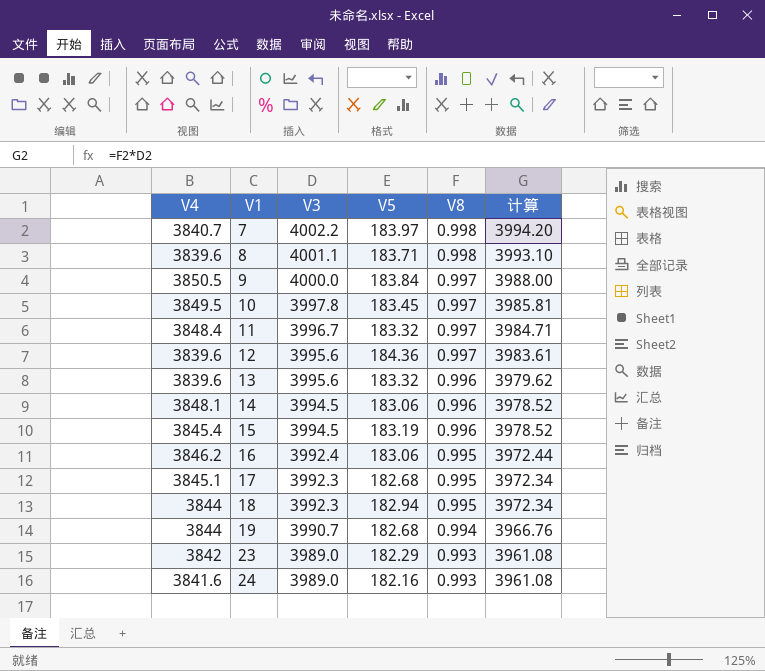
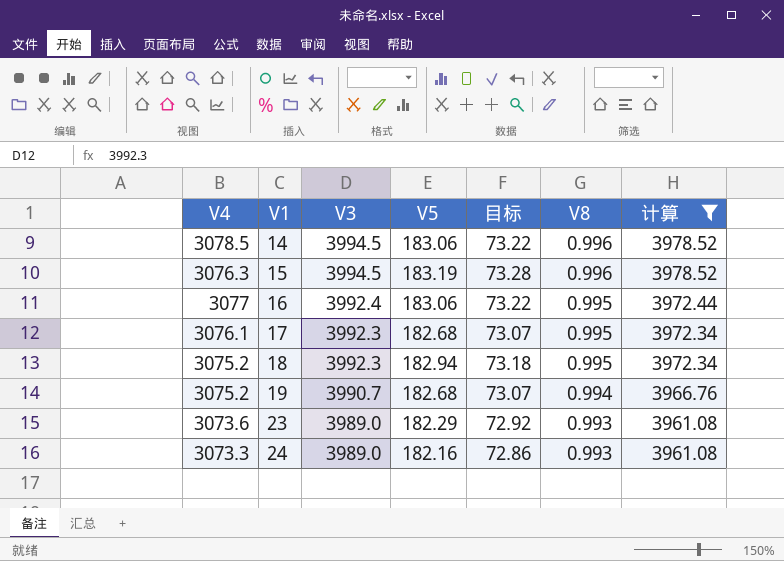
filter: none -> 计算 <= 3978.52
column 目标 | formula: none -> [V5] * 0.4
14 | V4: 3848.1 -> 3078.5
15 | V4: 3845.4 -> 3076.3
16 | V4: 3846.2 -> 3077
17 | V4: 3845.1 -> 3076.1
18 | V4: 3844 -> 3075.2
19 | V4: 3844 -> 3075.2
23 | V4: 3842 -> 3073.6
24 | V4: 3841.6 -> 3073.3

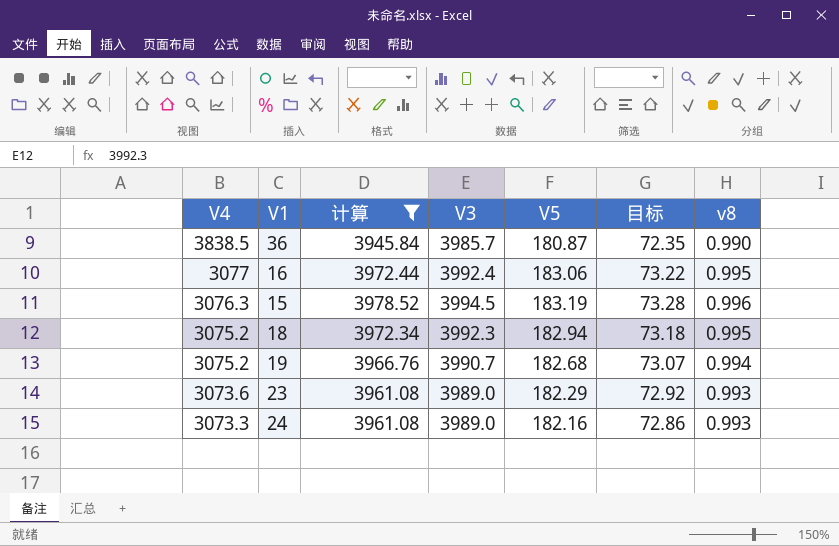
row order: V1 ascending -> V4 descending
column 计算 | position: 7 -> 3
column name: V8 -> v8
row 14: 3078.5 | 3994.5 | 183.06 | 73.22 | 0.996 | 3978.52 -> none
row 17: 3076.1 | 3992.3 | 182.68 | 73.07 | 0.995 | 3972.34 -> none
row 36: none -> 3838.5 | 3945.84 | 3985.7 | 180.87 | 72.35 | 0.990

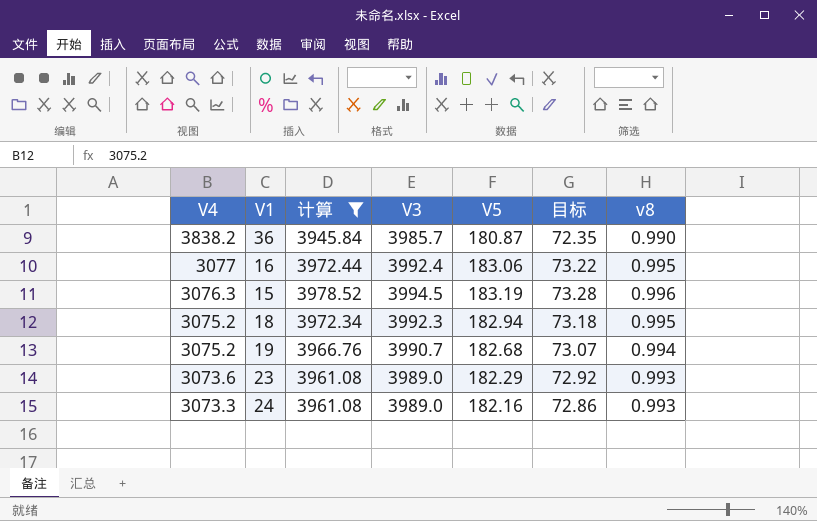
36 | V4: 3838.5 -> 3838.2

